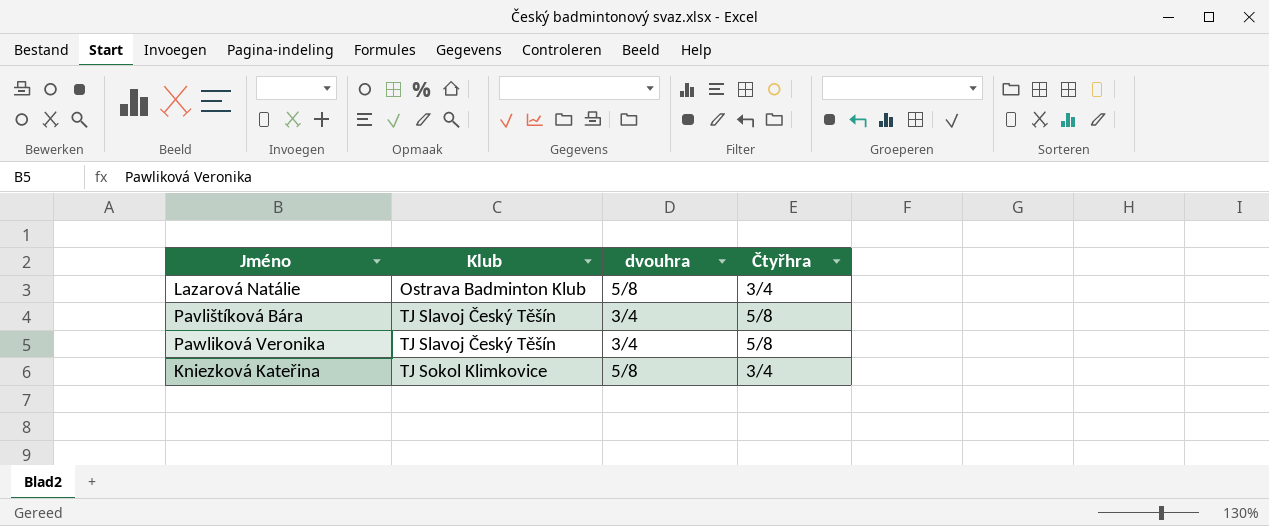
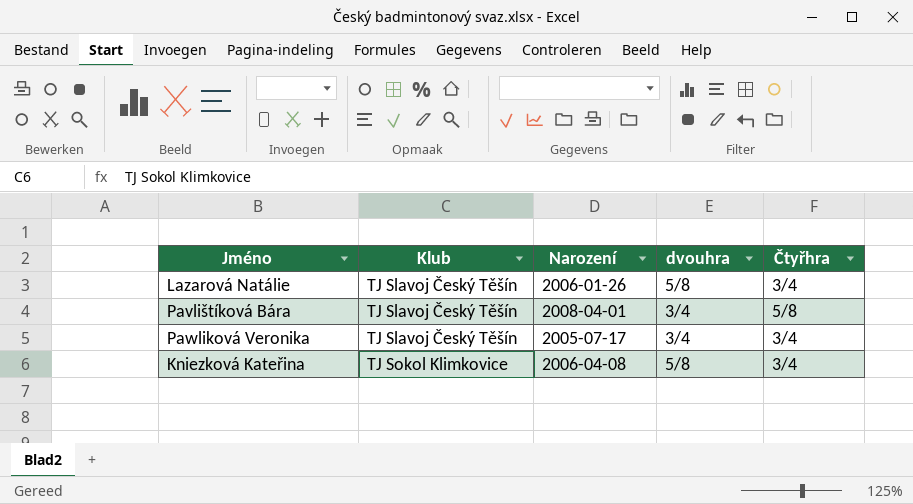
column Narození | position: none -> 3
Lazarová Natálie | Klub: Ostrava Badminton Klub -> TJ Slavoj Český Těšín
Pawliková Veronika | Čtyřhra: 5/8 -> 3/4

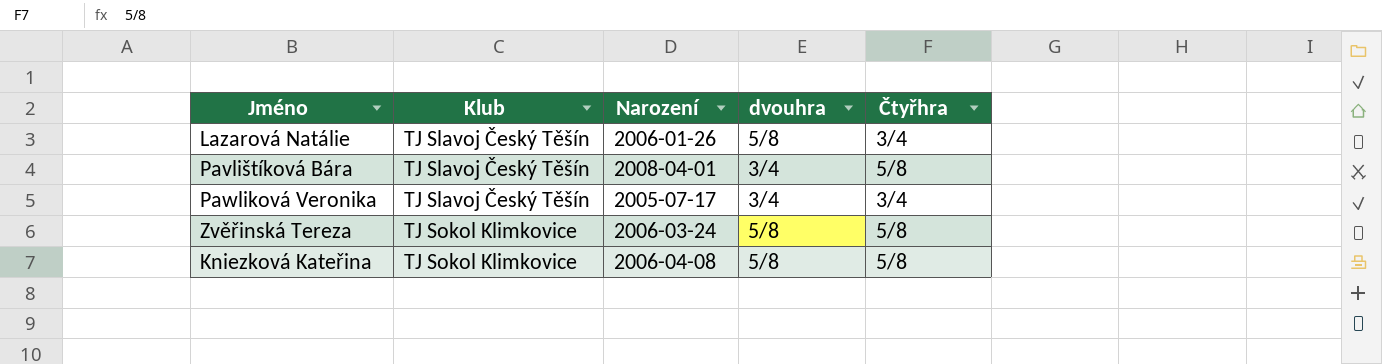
row Zvěřinská Tereza: none -> TJ Sokol Klimkovice | 2006-03-24 | 5/8 | 5/8
Kniezková Kateřina | Čtyřhra: 3/4 -> 5/8

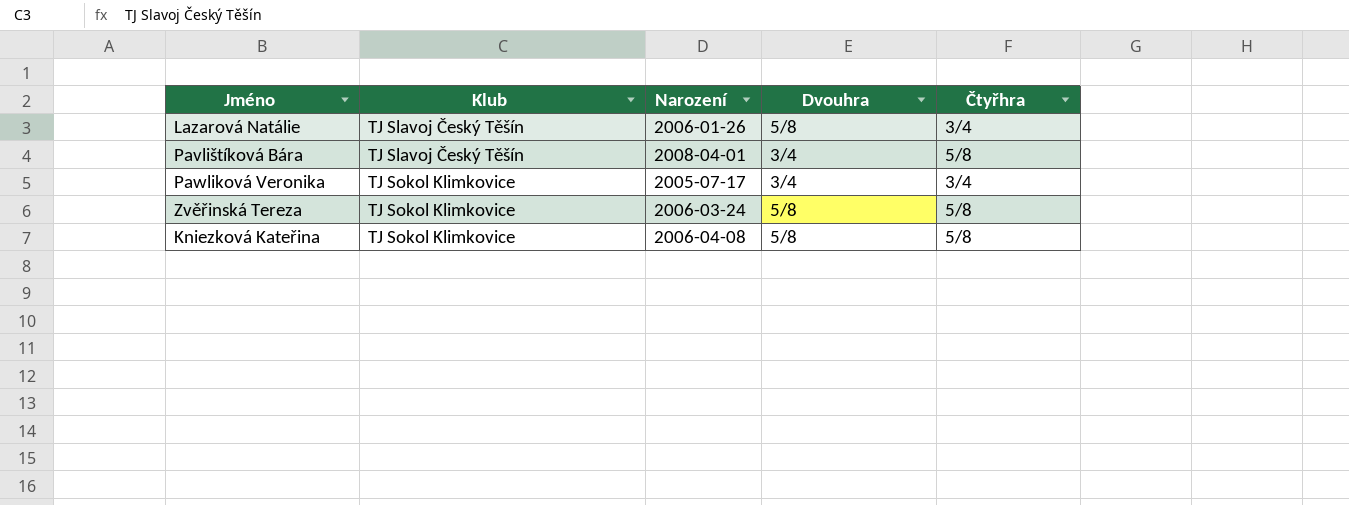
column name: dvouhra -> Dvouhra
Pawliková Veronika | Klub: TJ Slavoj Český Těšín -> TJ Sokol Klimkovice

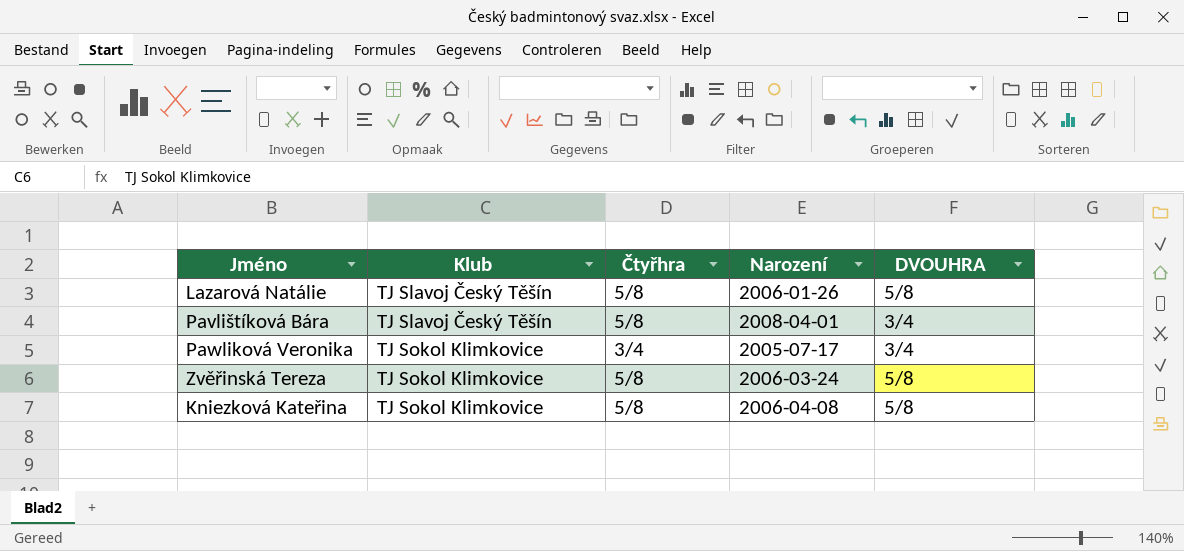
column Čtyřhra | position: 5 -> 3
column name: Dvouhra -> DVOUHRA
Lazarová Natálie | Čtyřhra: 3/4 -> 5/8

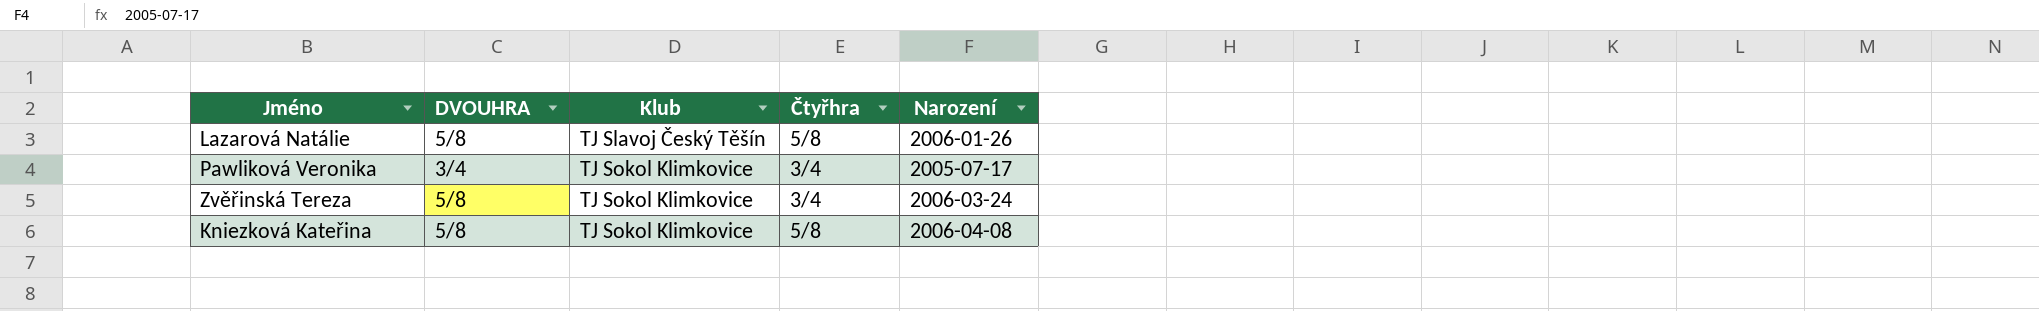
column DVOUHRA | position: 5 -> 2
row Pavlištíková Bára: TJ Slavoj Český Těšín | 5/8 | 2008-04-01 | 3/4 -> none
Zvěřinská Tereza | Čtyřhra: 5/8 -> 3/4

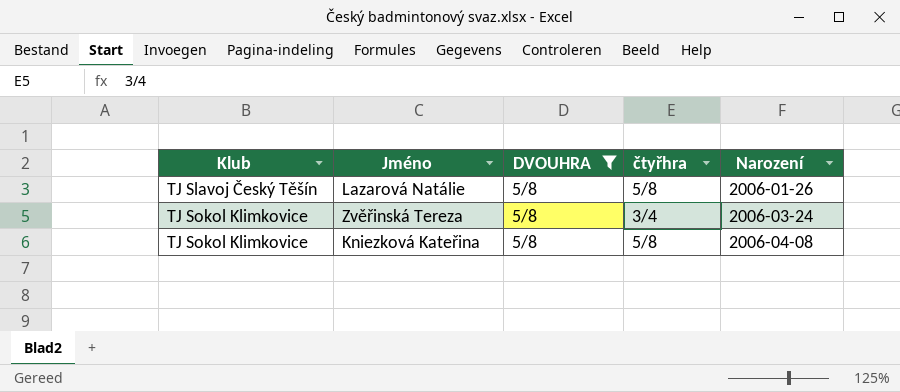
filter: none -> DVOUHRA = 5/8
column Klub | position: 3 -> 1
column name: Čtyřhra -> čtyřhra

